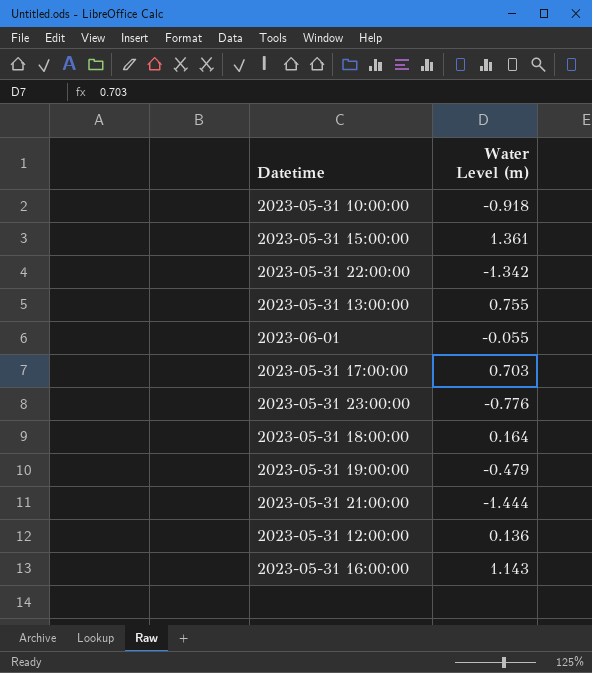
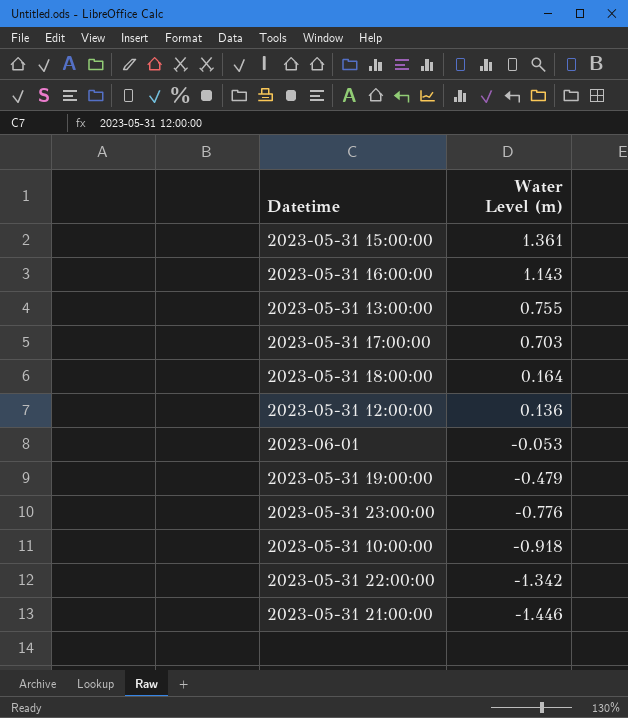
row order: none -> Water Level (m) descending
2023-06-01 | Water Level (m): -0.055 -> -0.053
2023-05-31 21:00:00 | Water Level (m): -1.444 -> -1.446

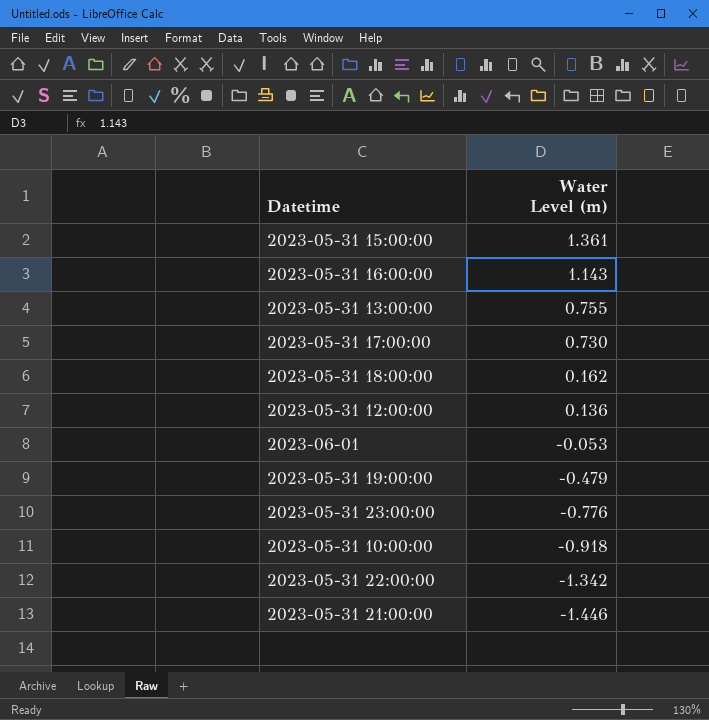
2023-05-31 17:00:00 | Water Level (m): 0.703 -> 0.730
2023-05-31 18:00:00 | Water Level (m): 0.164 -> 0.162

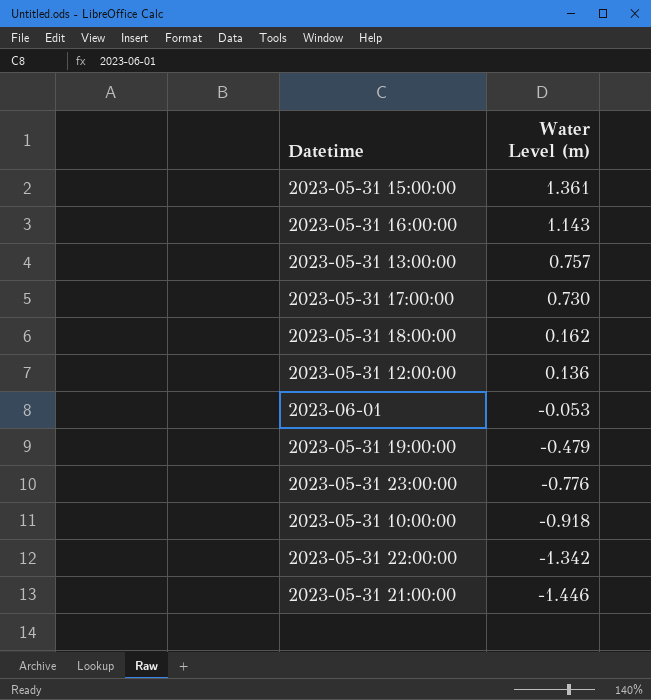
2023-05-31 13:00:00 | Water Level (m): 0.755 -> 0.757

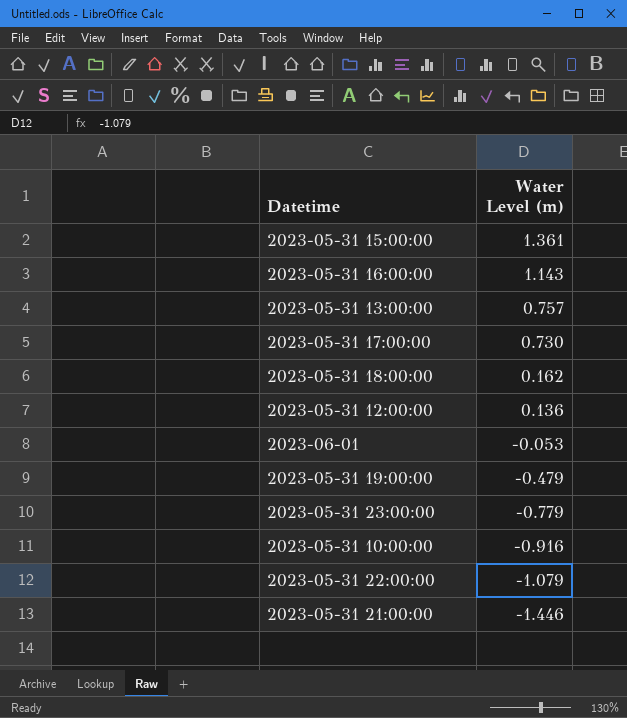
2023-05-31 23:00:00 | Water Level (m): -0.776 -> -0.779
2023-05-31 10:00:00 | Water Level (m): -0.918 -> -0.916
2023-05-31 22:00:00 | Water Level (m): -1.342 -> -1.079

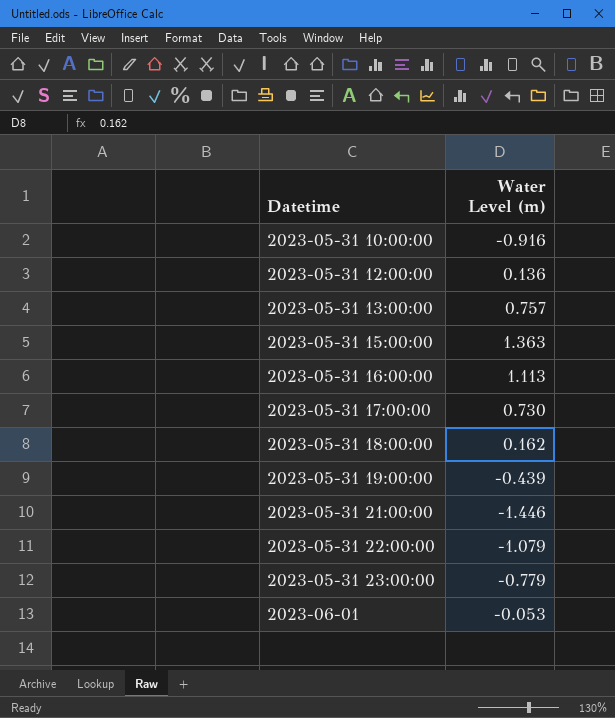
row order: Water Level (m) descending -> Datetime ascending
2023-05-31 15:00:00 | Water Level (m): 1.361 -> 1.363
2023-05-31 16:00:00 | Water Level (m): 1.143 -> 1.113
2023-05-31 19:00:00 | Water Level (m): -0.479 -> -0.439

